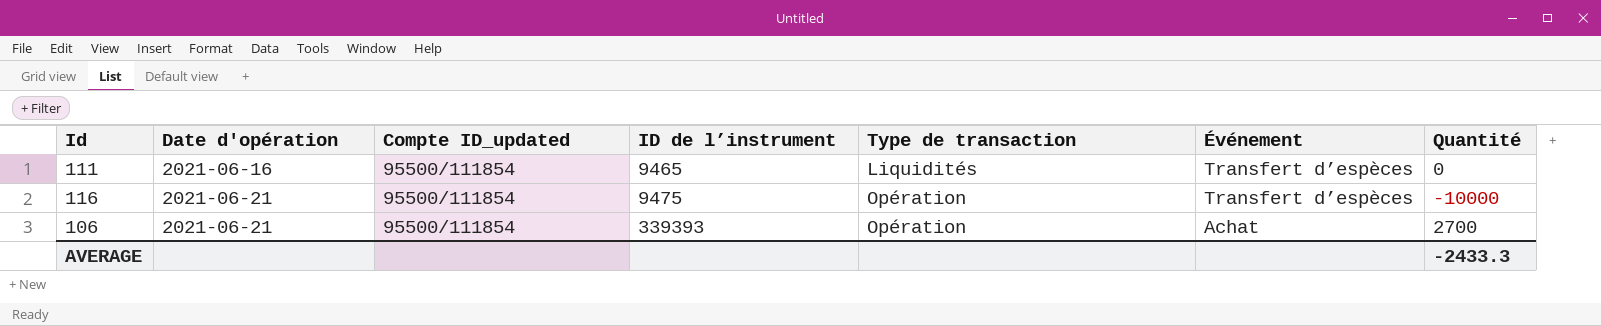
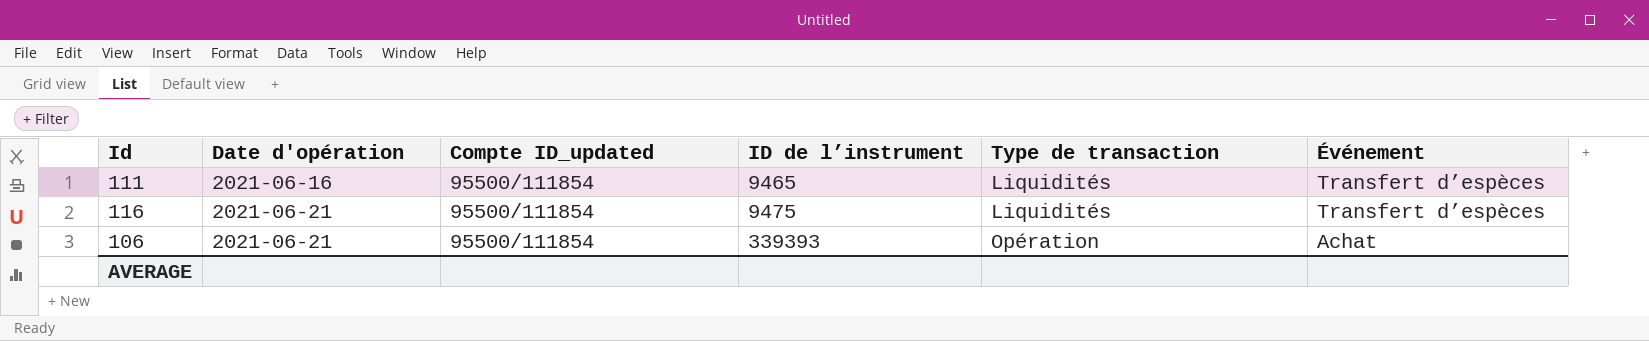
column Quantité | position: 7 -> none
116 | Type de transaction: Opération -> Liquidités

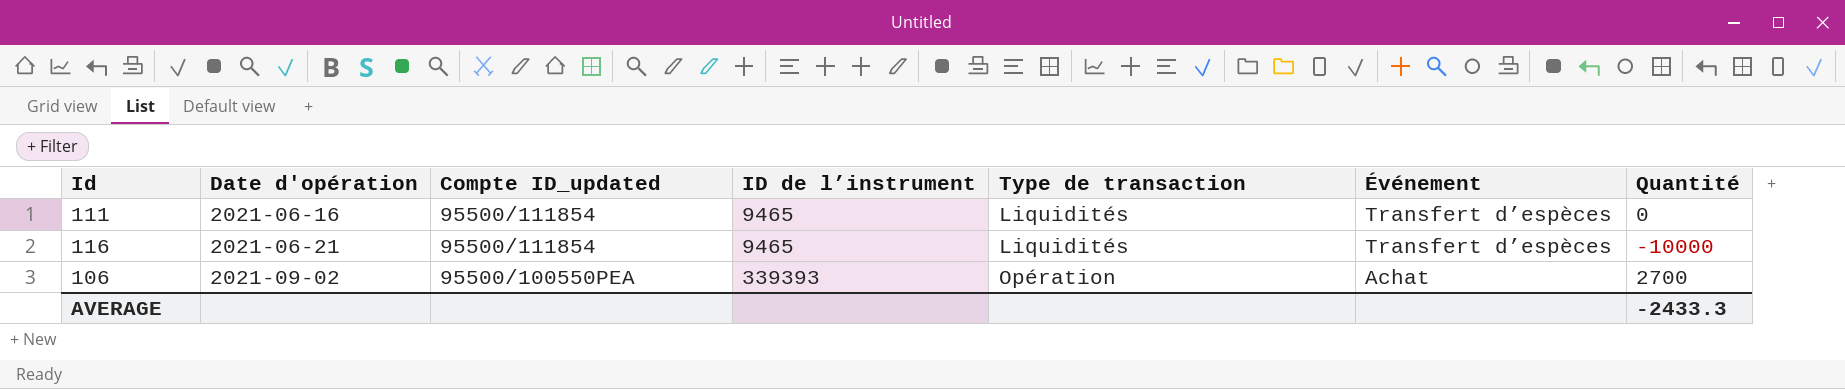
column Quantité | position: none -> 7
116 | ID de l’instrument: 9475 -> 9465
106 | Date d'opération: 2021-06-21 -> 2021-09-02
106 | Compte ID_updated: 95500/111854 -> 95500/100550PEA

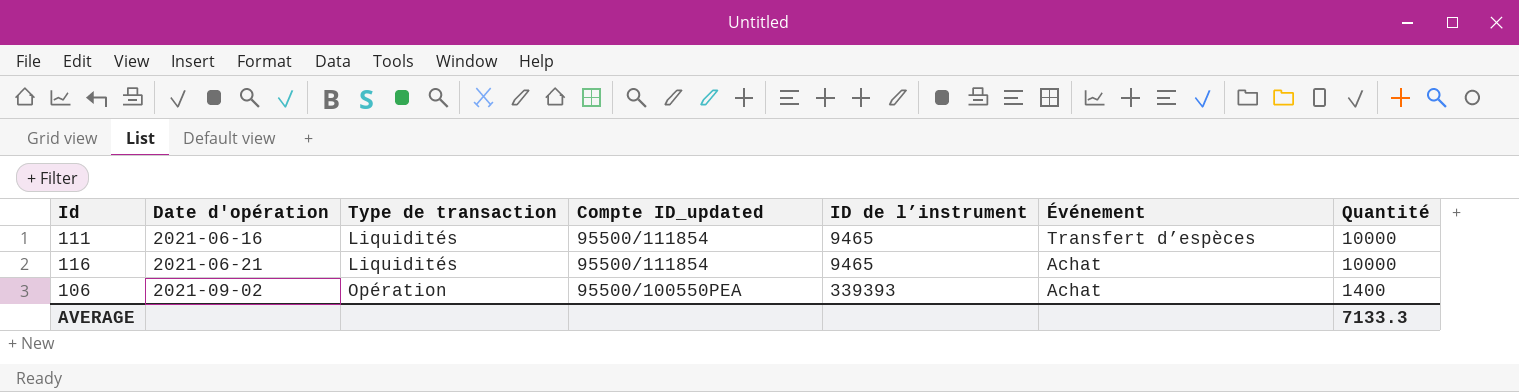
column Type de transaction | position: 5 -> 3
111 | Quantité: 0 -> 10000
116 | Événement: Transfert d’espèces -> Achat
116 | Quantité: -10000 -> 10000
106 | Quantité: 2700 -> 1400
AVERAGE | Quantité: -2433.3 -> 7133.3

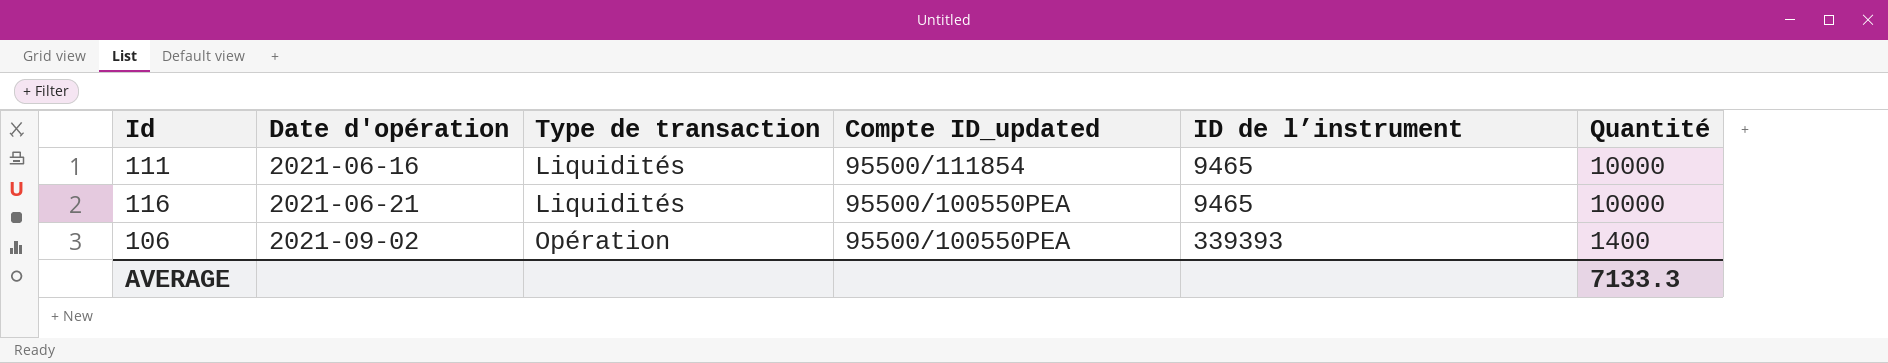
column Événement | position: 6 -> none
116 | Compte ID_updated: 95500/111854 -> 95500/100550PEA

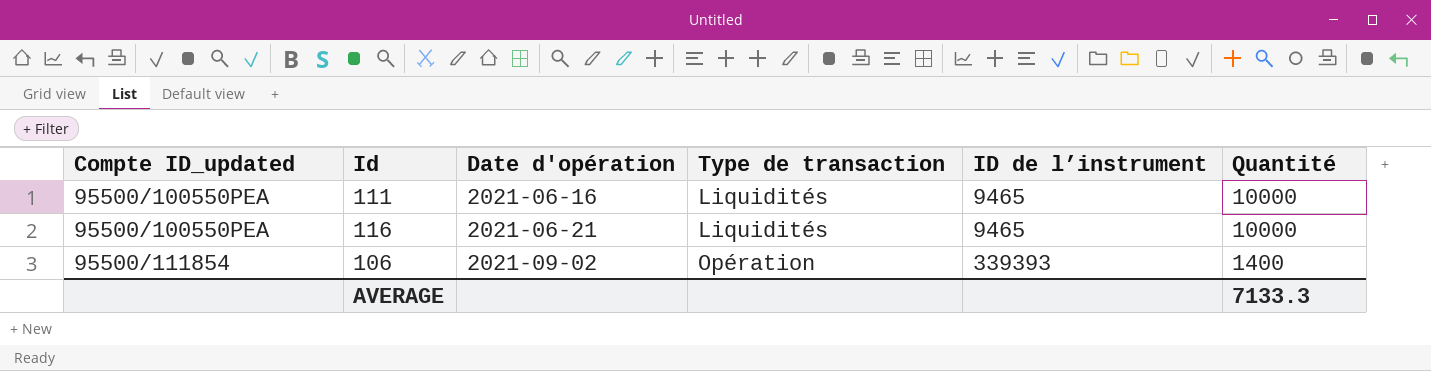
column Compte ID_updated | position: 4 -> 1
111 | Compte ID_updated: 95500/111854 -> 95500/100550PEA
106 | Compte ID_updated: 95500/100550PEA -> 95500/111854

